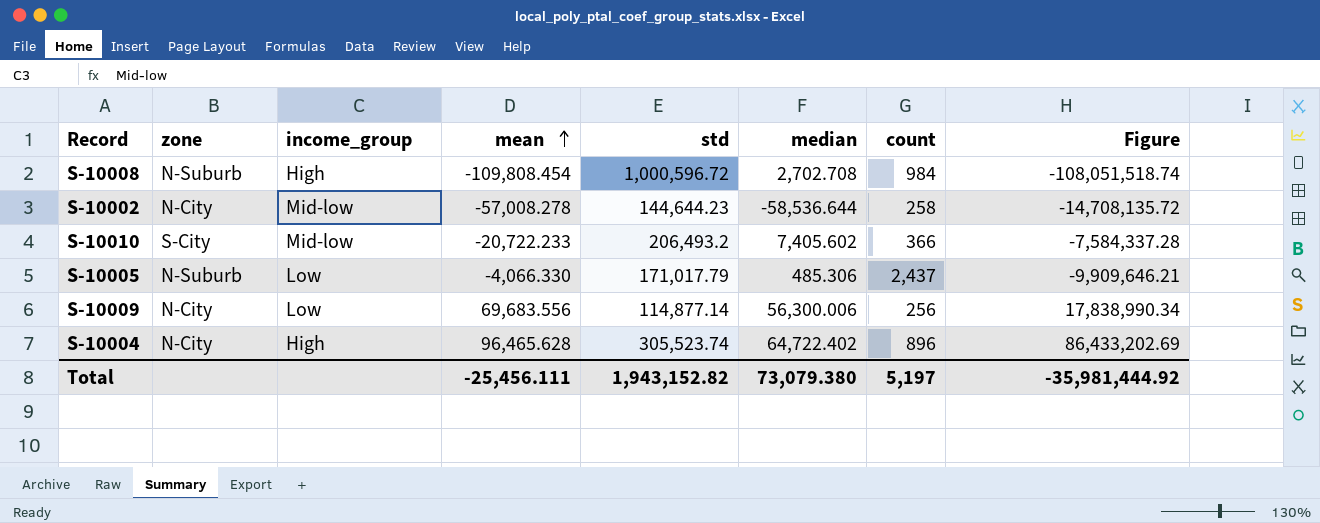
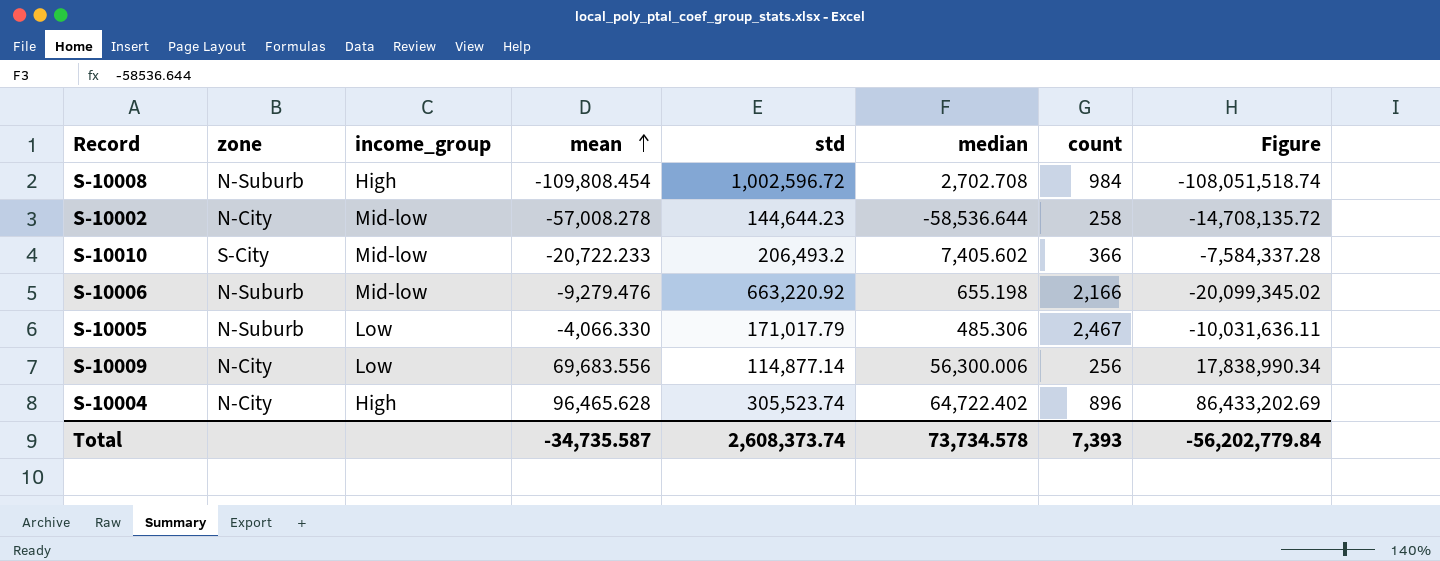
S-10008 | std: 1,000,596.72 -> 1,002,596.72
row S-10006: none -> N-Suburb | Mid-low | -9,279.476 | 663,220.92 | 655.198 | 2,166 | -20,099,345.02
S-10005 | count: 2,437 -> 2,467
S-10005 | Figure: -9,909,646.21 -> -10,031,636.11
Total | mean: -25,456.111 -> -34,735.587
Total | std: 1,943,152.82 -> 2,608,373.74
Total | median: 73,079.380 -> 73,734.578
Total | count: 5,197 -> 7,393
Total | Figure: -35,981,444.92 -> -56,202,779.84

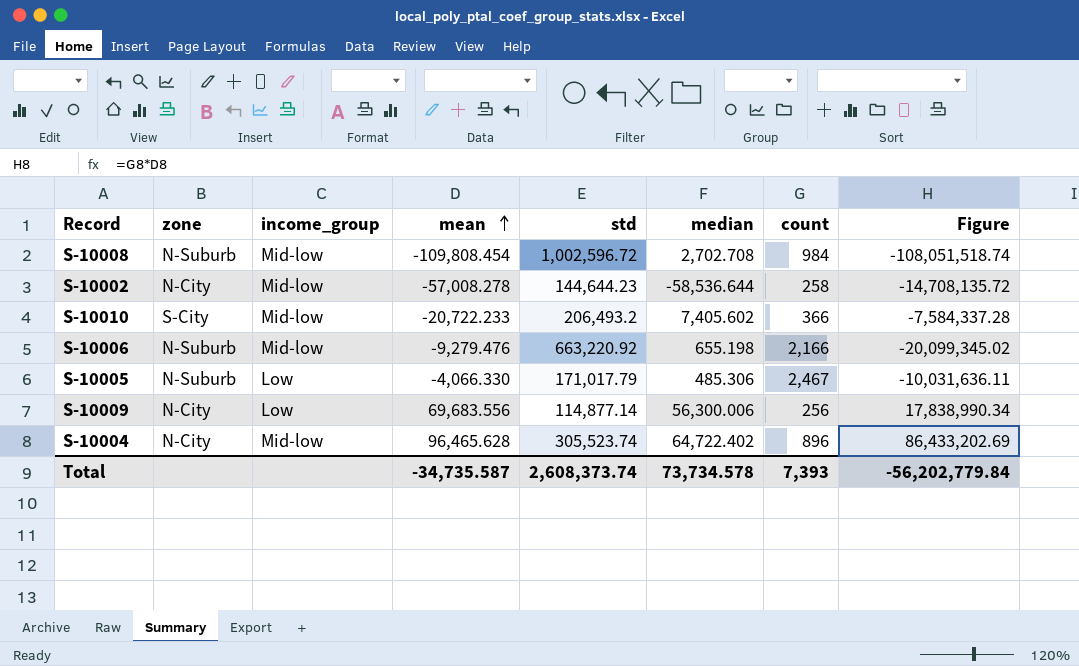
S-10008 | income_group: High -> Mid-low
S-10004 | income_group: High -> Mid-low

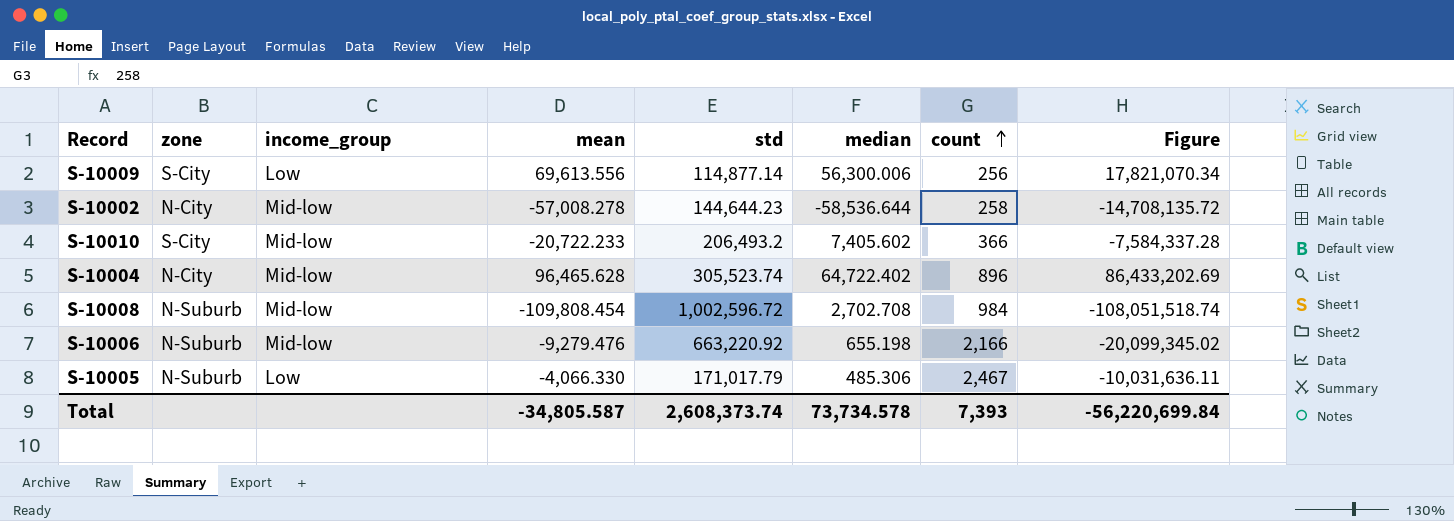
row order: mean ascending -> count ascending
S-10009 | zone: N-City -> S-City
S-10009 | mean: 69,683.556 -> 69,613.556
S-10009 | Figure: 17,838,990.34 -> 17,821,070.34
Total | mean: -34,735.587 -> -34,805.587
Total | Figure: -56,202,779.84 -> -56,220,699.84

